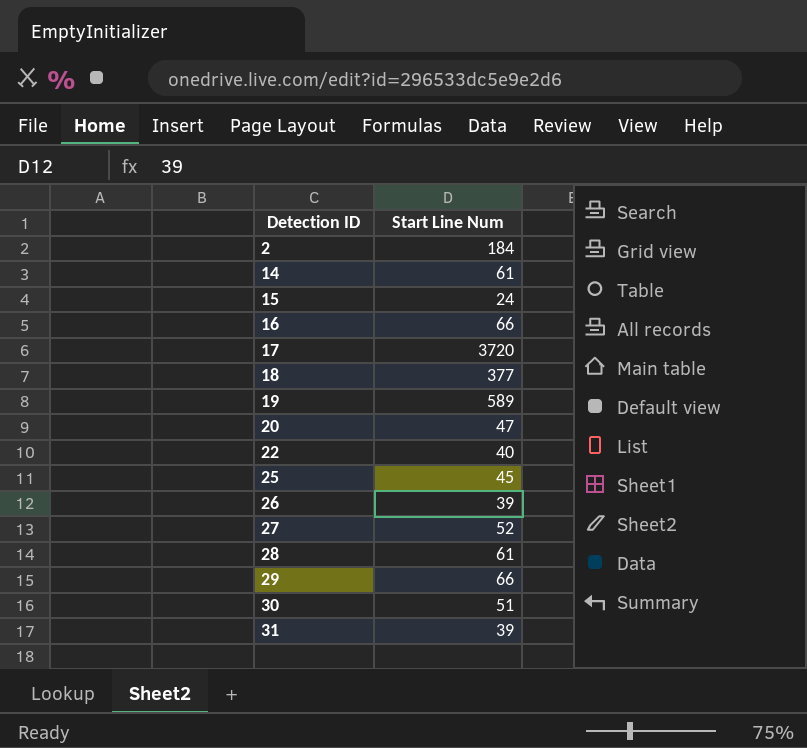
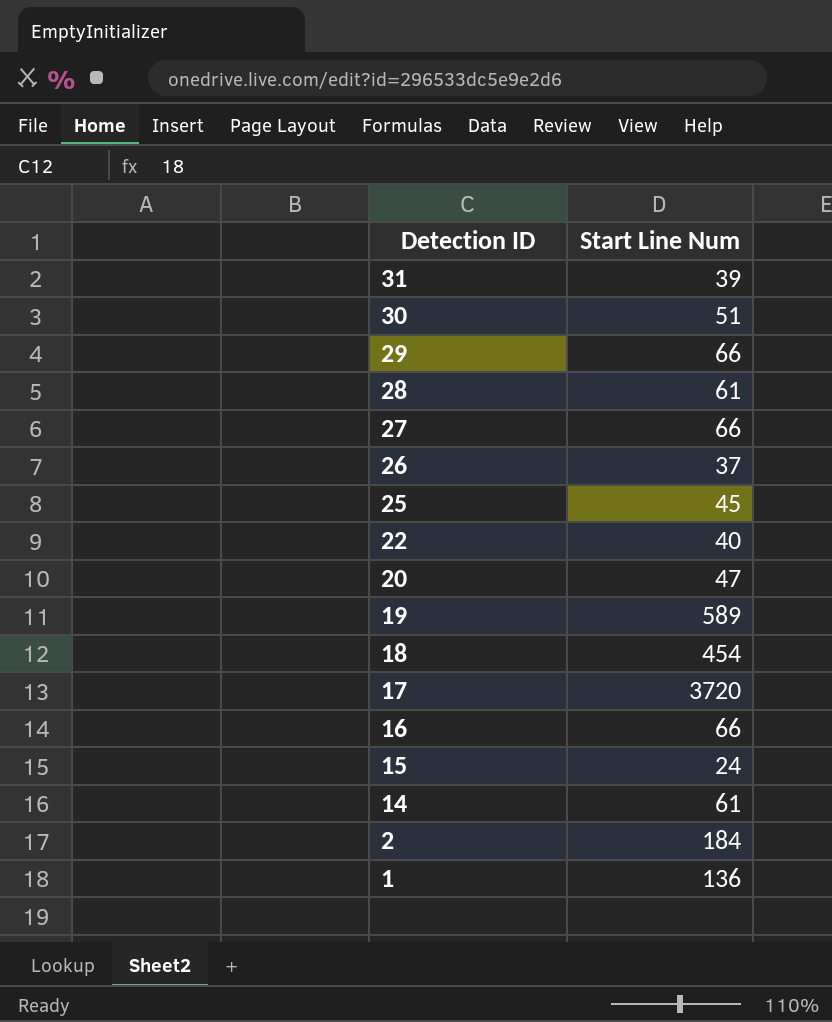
row order: Detection ID ascending -> Detection ID descending
27 | Start Line Num: 52 -> 66
26 | Start Line Num: 39 -> 37
18 | Start Line Num: 377 -> 454
row 1: none -> 136

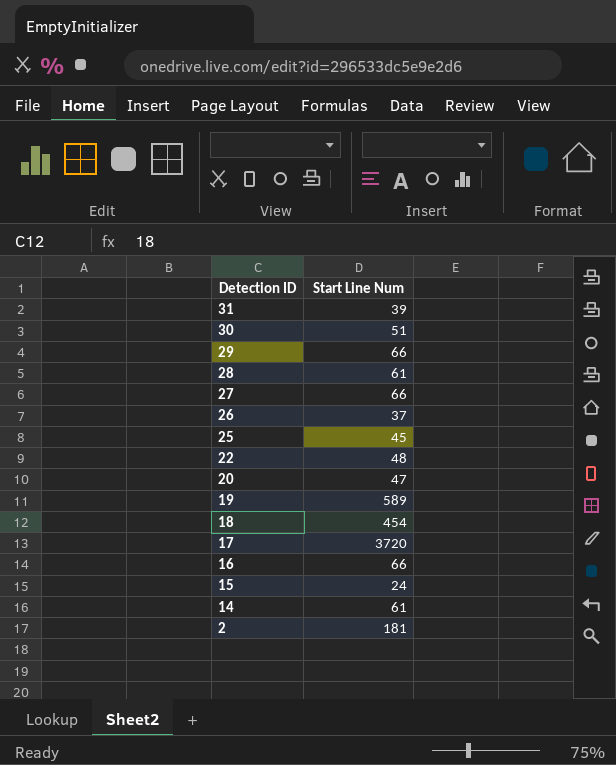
row 1: 136 -> none
22 | Start Line Num: 40 -> 48
2 | Start Line Num: 184 -> 181

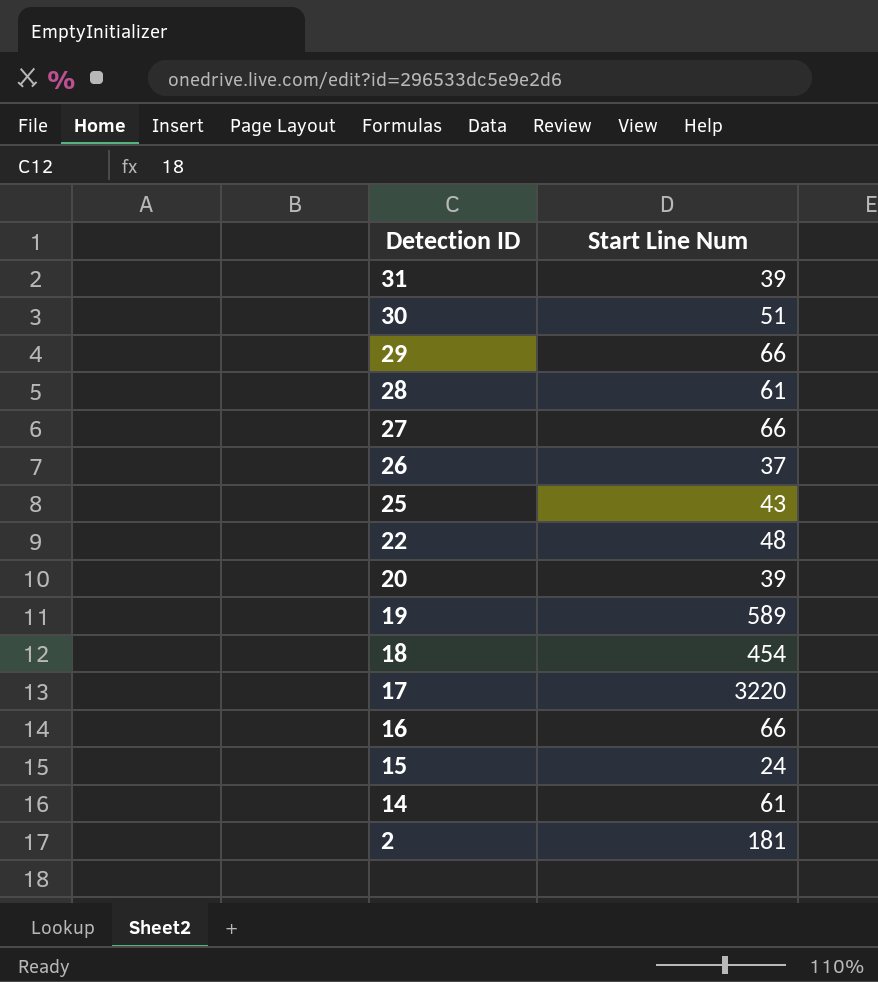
25 | Start Line Num: 45 -> 43
20 | Start Line Num: 47 -> 39
17 | Start Line Num: 3720 -> 3220

